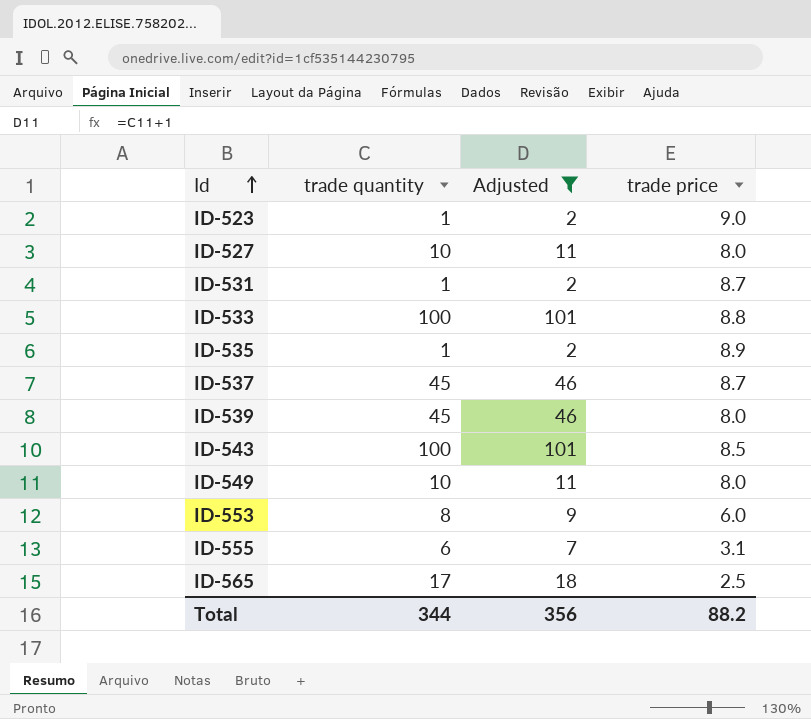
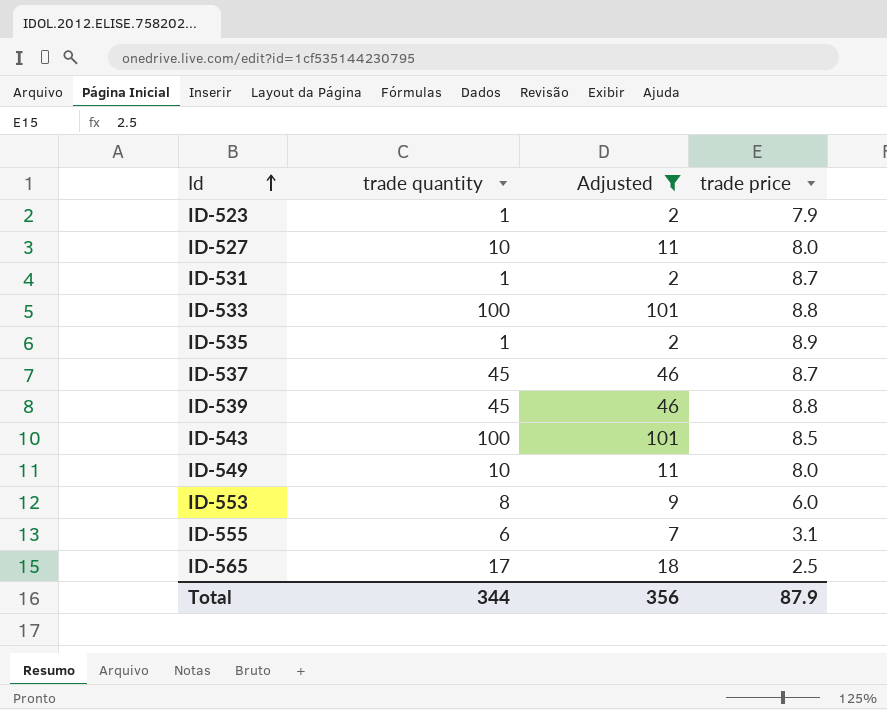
ID-523 | trade price: 9.0 -> 7.9
ID-539 | trade price: 8.0 -> 8.8
Total | trade price: 88.2 -> 87.9

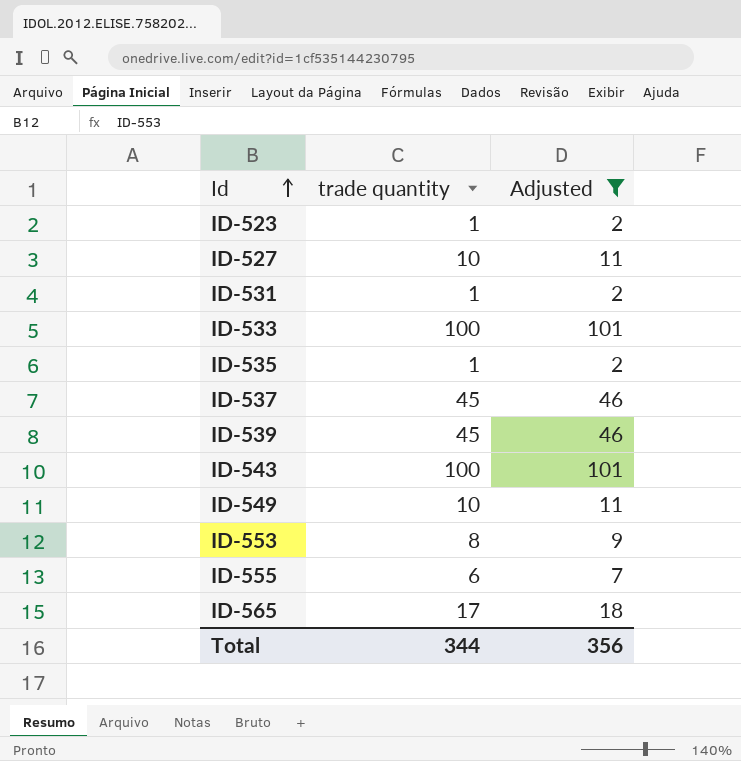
column trade price | position: 4 -> none

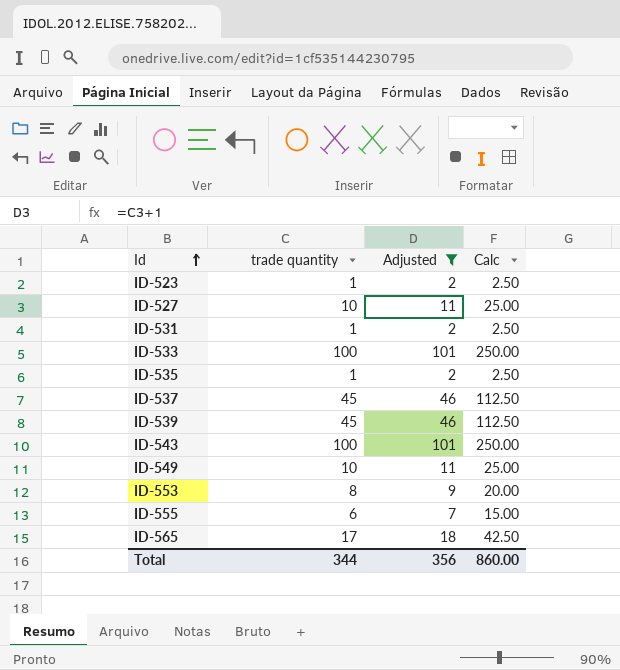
column Calc | formula: none -> [trade quantity] * 2.5

